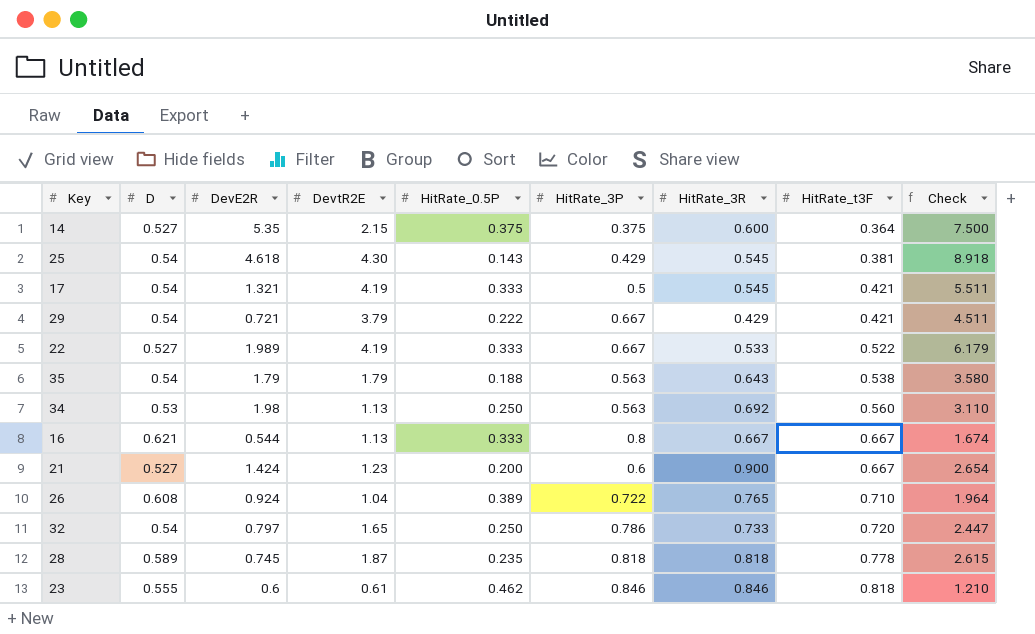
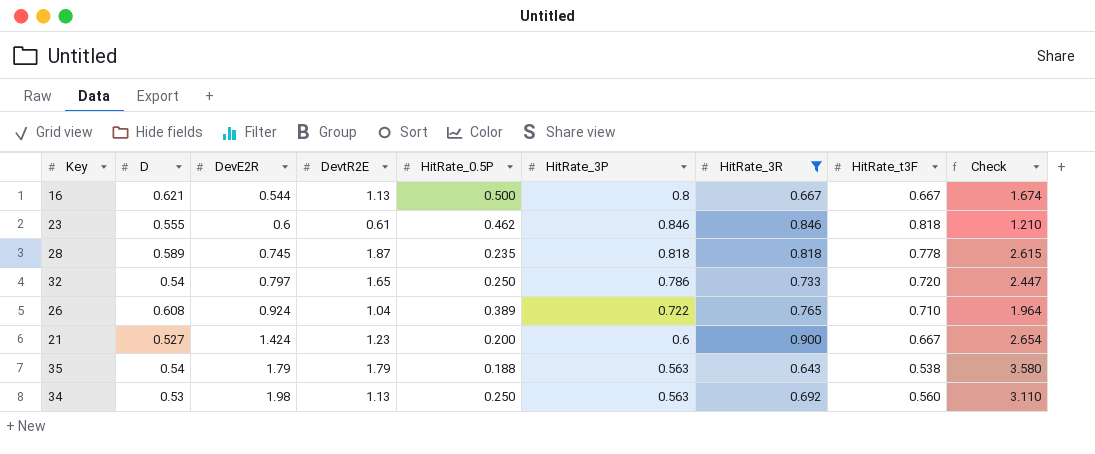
filter: none -> HitRate_3R >= 0.643
row order: HitRate_t3F ascending -> DevE2R ascending
16 | HitRate_0.5P: 0.333 -> 0.500

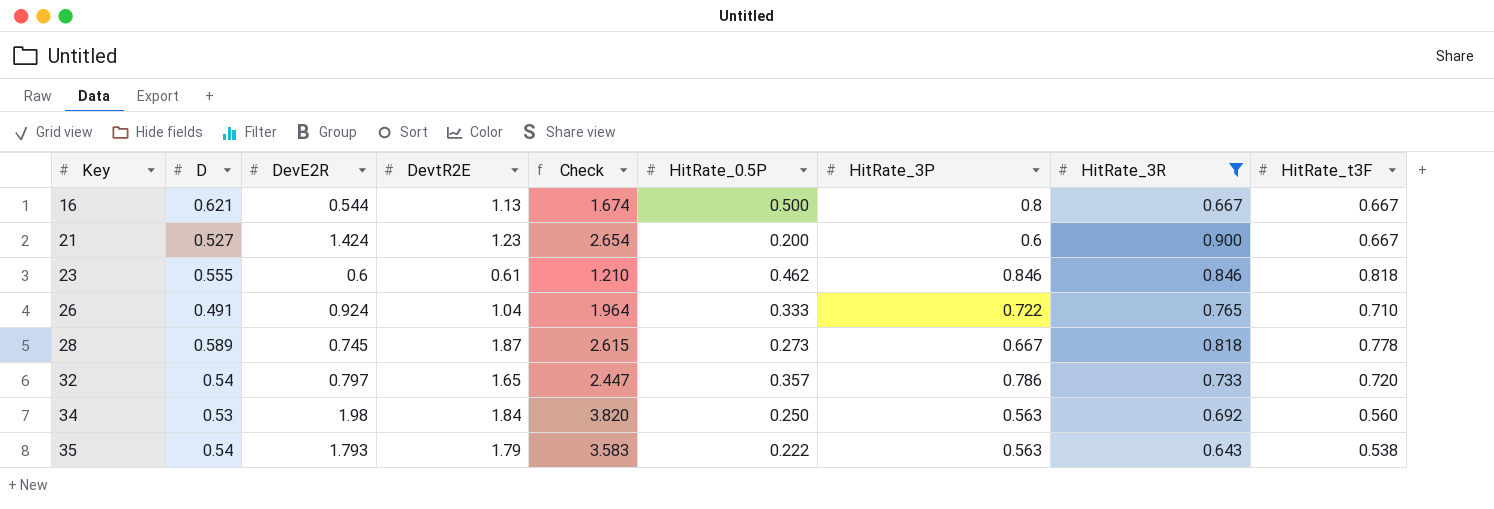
row order: DevE2R ascending -> Key ascending
column Check | position: 9 -> 5
26 | D: 0.608 -> 0.491
26 | HitRate_0.5P: 0.389 -> 0.333
28 | HitRate_0.5P: 0.235 -> 0.273
28 | HitRate_3P: 0.818 -> 0.667
32 | HitRate_0.5P: 0.250 -> 0.357
34 | DevtR2E: 1.13 -> 1.84
34 | Check: 3.110 -> 3.820
35 | DevE2R: 1.79 -> 1.793
35 | Check: 3.580 -> 3.583
35 | HitRate_0.5P: 0.188 -> 0.222

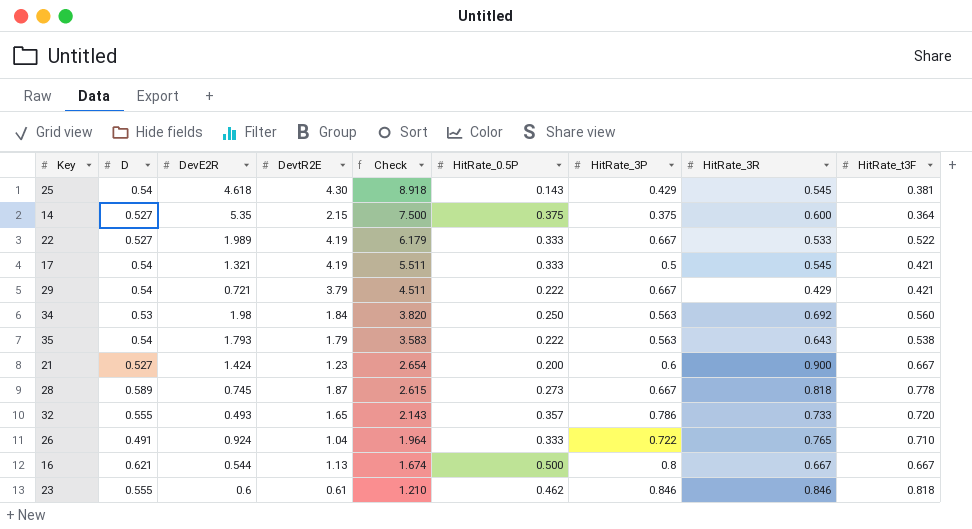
filter: HitRate_3R >= 0.643 -> none
row order: Key ascending -> Check descending
32 | D: 0.54 -> 0.555
32 | DevE2R: 0.797 -> 0.493
32 | Check: 2.447 -> 2.143

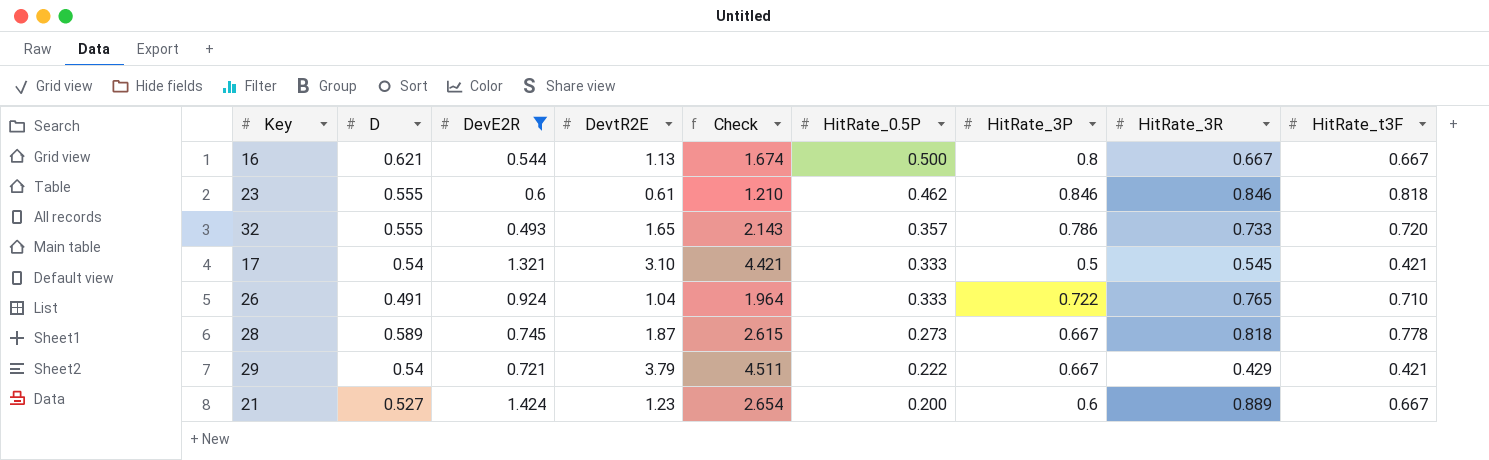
filter: none -> DevE2R <= 1.424
row order: Check descending -> HitRate_0.5P descending
17 | DevtR2E: 4.19 -> 3.10
17 | Check: 5.511 -> 4.421
21 | HitRate_3R: 0.900 -> 0.889

